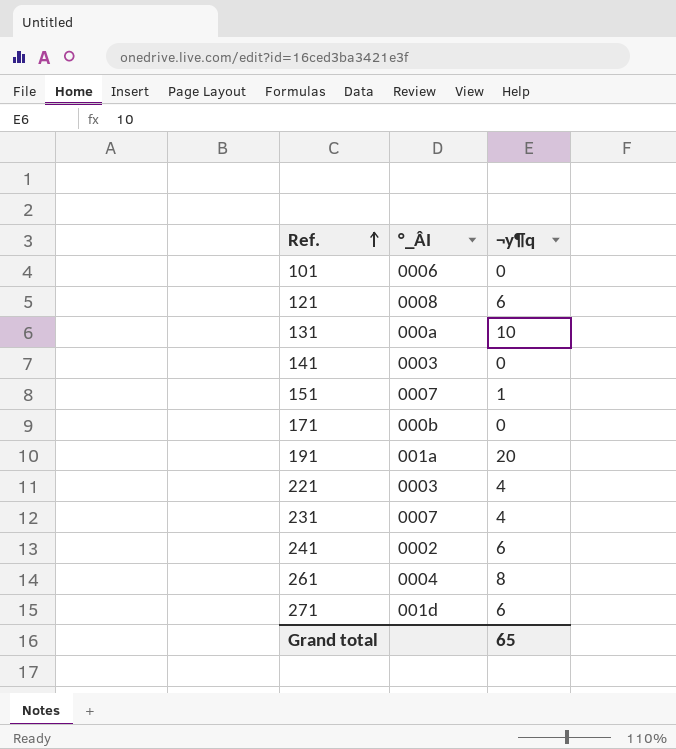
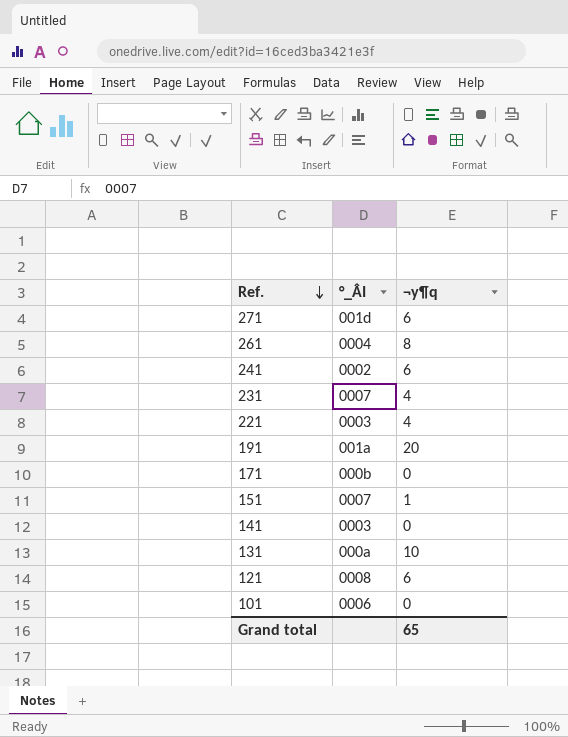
row order: Ref. ascending -> Ref. descending

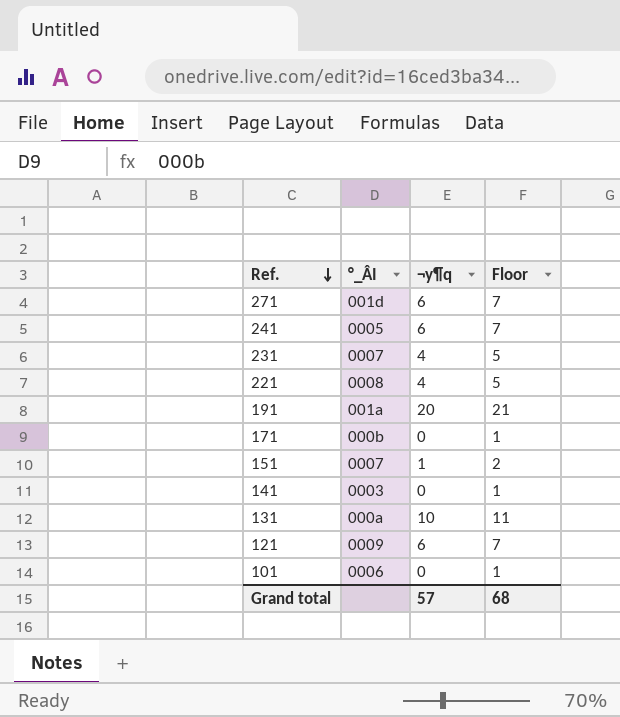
column Floor | formula: none -> [¬y¶q] + 1
row 261: 0004 | 8 -> none
241 | °_ÂI: 0002 -> 0005
221 | °_ÂI: 0003 -> 0008
121 | °_ÂI: 0008 -> 0009
Grand total | ¬y¶q: 65 -> 57

